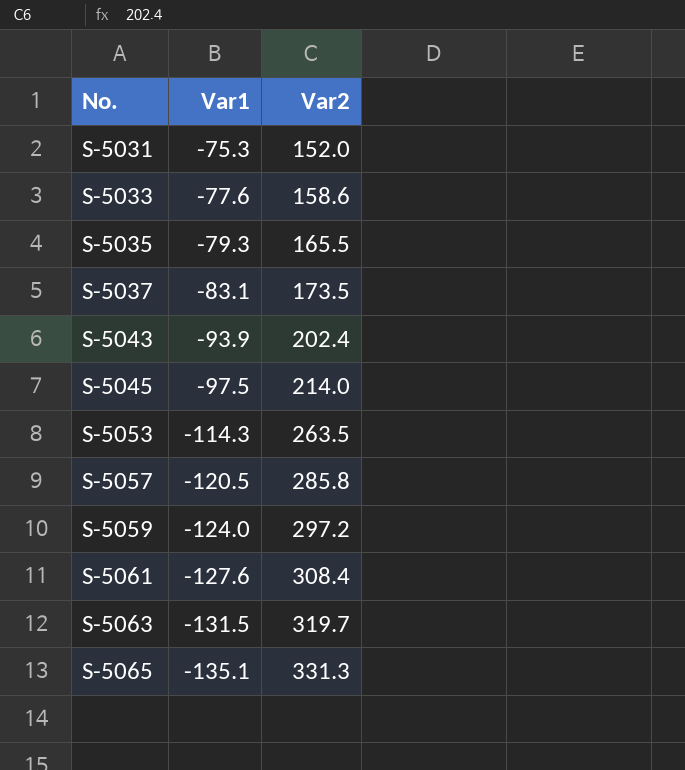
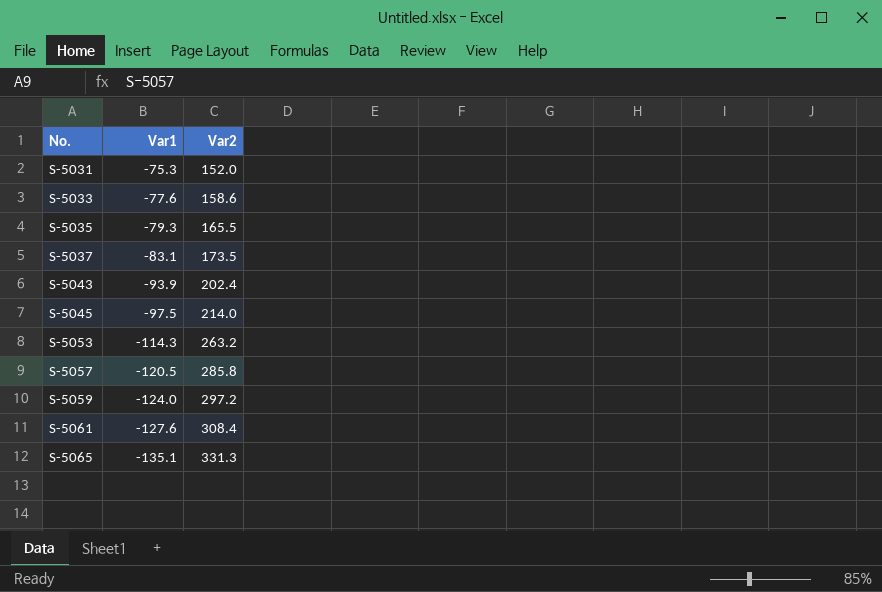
row S-5063: -131.5 | 319.7 -> none
S-5053 | Var2: 263.5 -> 263.2

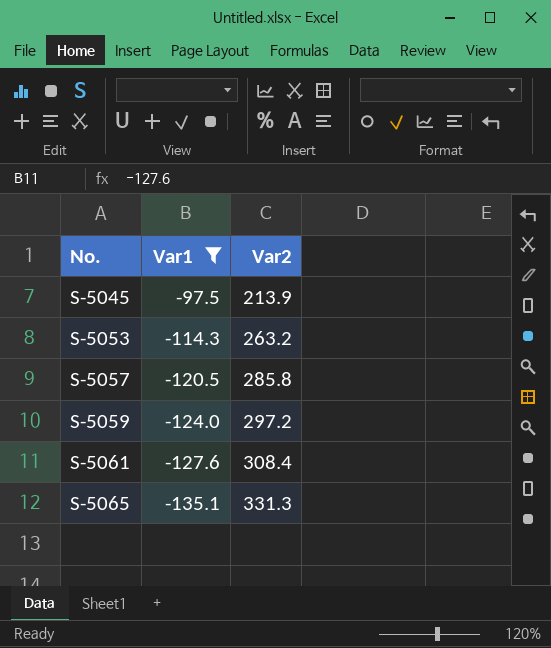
filter: none -> Var1 <= -97.5
S-5045 | Var2: 214.0 -> 213.9

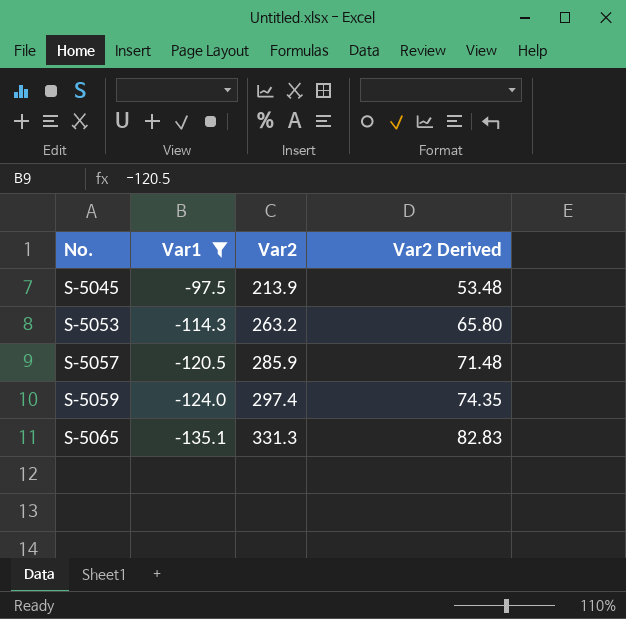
column Var2 Derived | formula: none -> [Var2] * 0.25
row S-5061: -127.6 | 308.4 -> none
S-5057 | Var2: 285.8 -> 285.9
S-5059 | Var2: 297.2 -> 297.4

